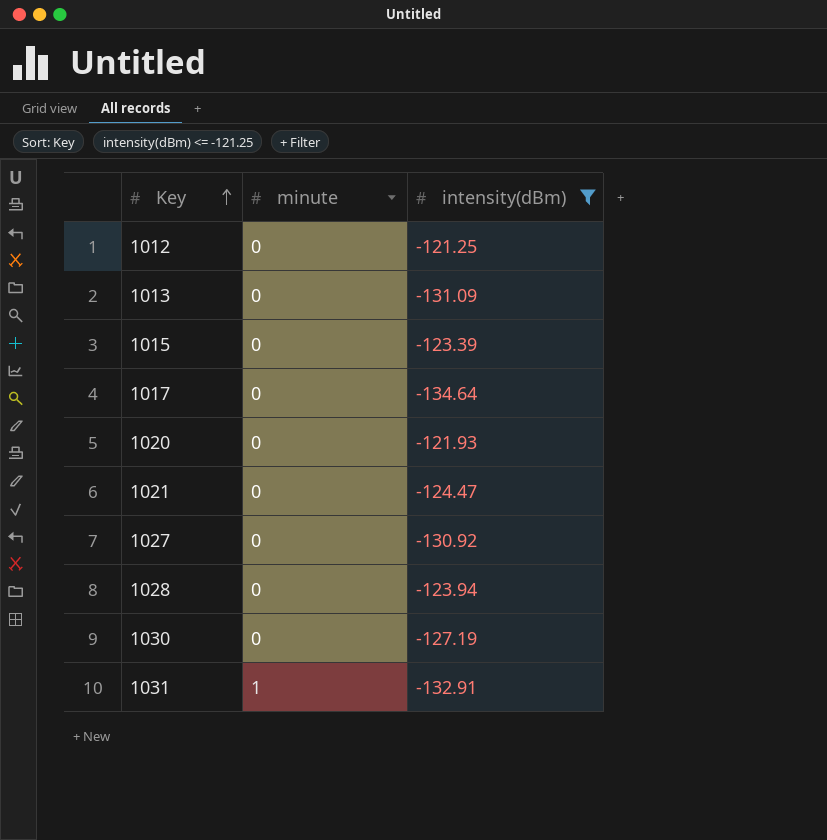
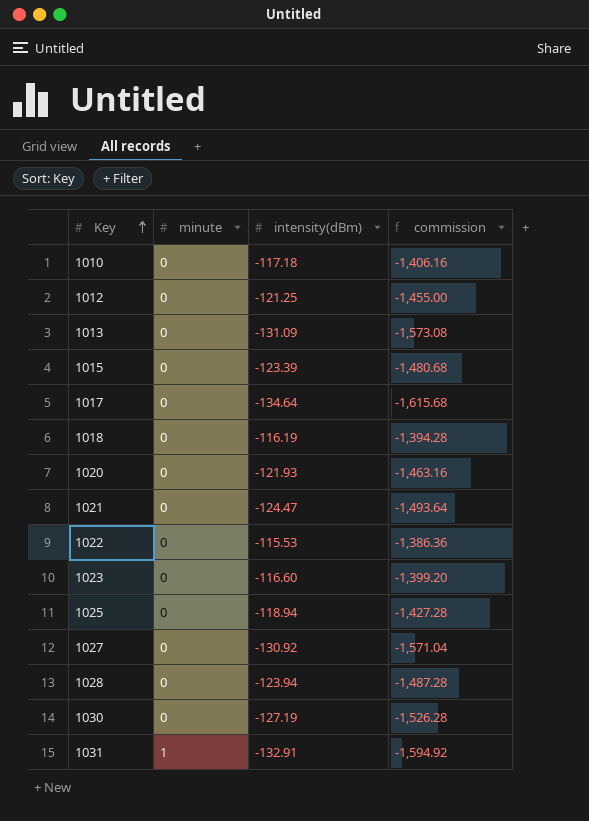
filter: intensity(dBm) <= -121.25 -> none
column commission | formula: none -> [intensity(dBm)] * 12

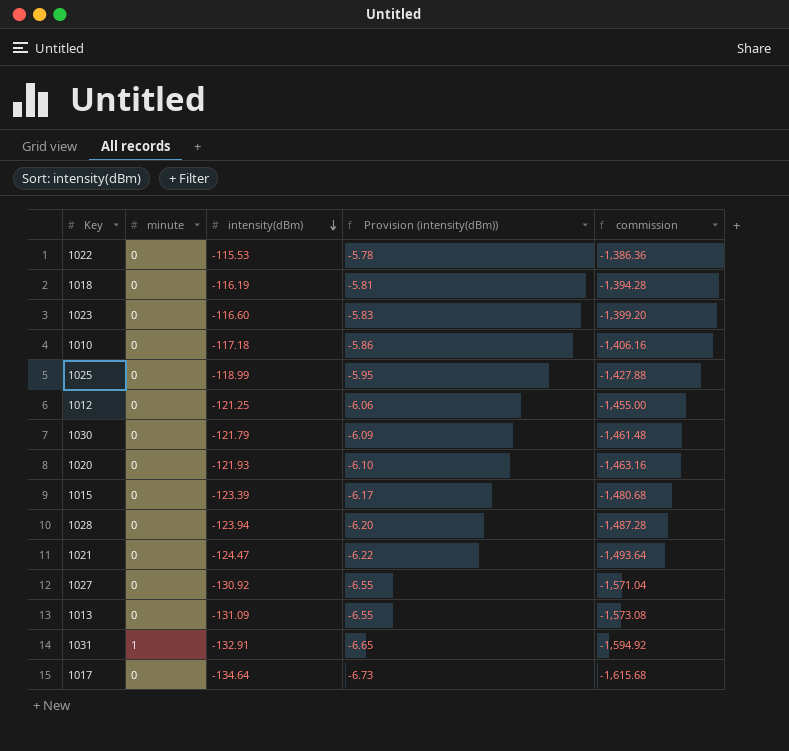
row order: Key ascending -> intensity(dBm) descending
column Provision (intensity(dBm)) | formula: none -> [intensity(dBm)] * 0.05
1025 | intensity(dBm): -118.94 -> -118.99
1025 | commission: -1,427.28 -> -1,427.88
1030 | intensity(dBm): -127.19 -> -121.79
1030 | commission: -1,526.28 -> -1,461.48

